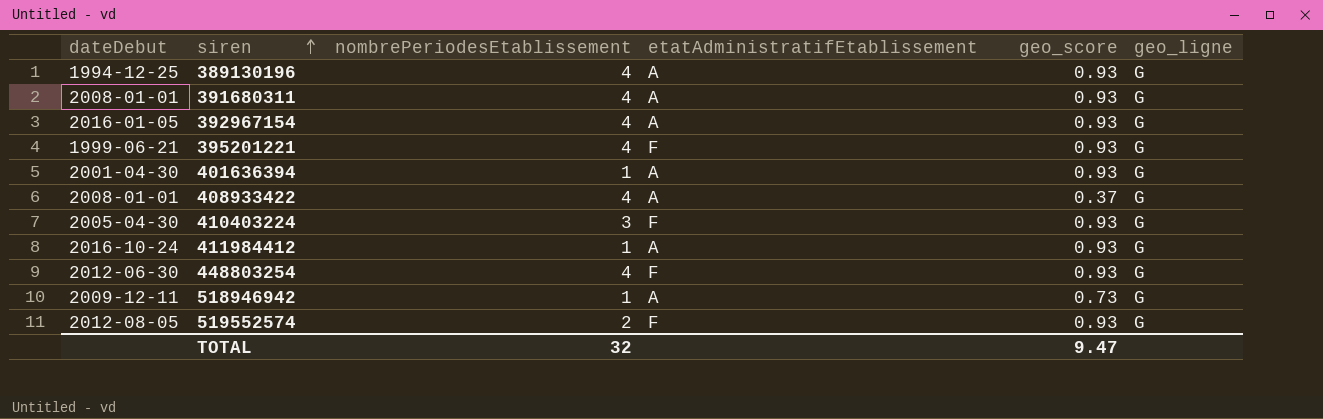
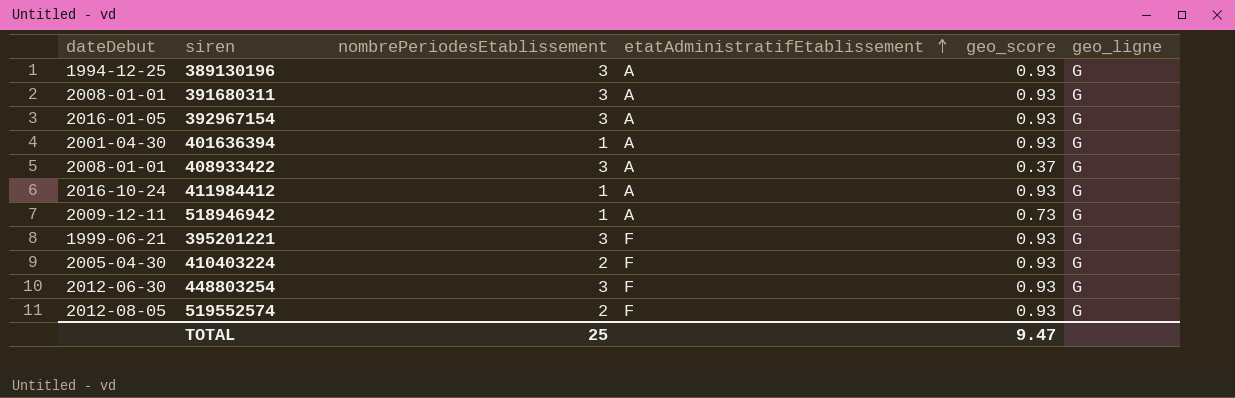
row order: siren ascending -> etatAdministratifEtablissement ascending
389130196 | nombrePeriodesEtablissement: 4 -> 3
391680311 | nombrePeriodesEtablissement: 4 -> 3
392967154 | nombrePeriodesEtablissement: 4 -> 3
408933422 | nombrePeriodesEtablissement: 4 -> 3
395201221 | nombrePeriodesEtablissement: 4 -> 3
410403224 | nombrePeriodesEtablissement: 3 -> 2
448803254 | nombrePeriodesEtablissement: 4 -> 3
TOTAL | nombrePeriodesEtablissement: 32 -> 25

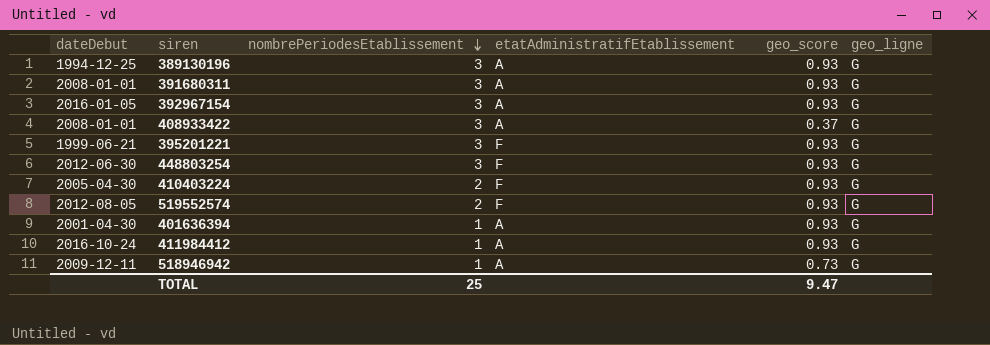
row order: etatAdministratifEtablissement ascending -> nombrePeriodesEtablissement descending

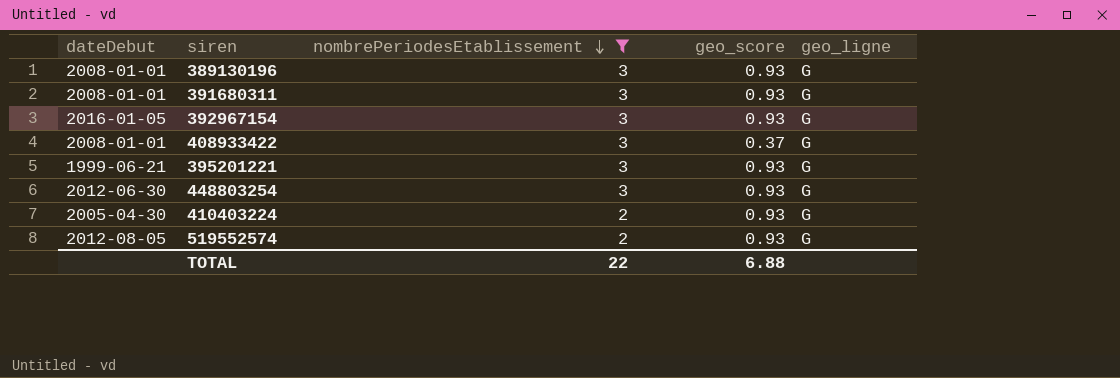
filter: none -> nombrePeriodesEtablissement != 1
column etatAdministratifEtablissement | position: 4 -> none
389130196 | dateDebut: 1994-12-25 -> 2008-01-01
TOTAL | nombrePeriodesEtablissement: 25 -> 22
TOTAL | geo_score: 9.47 -> 6.88

